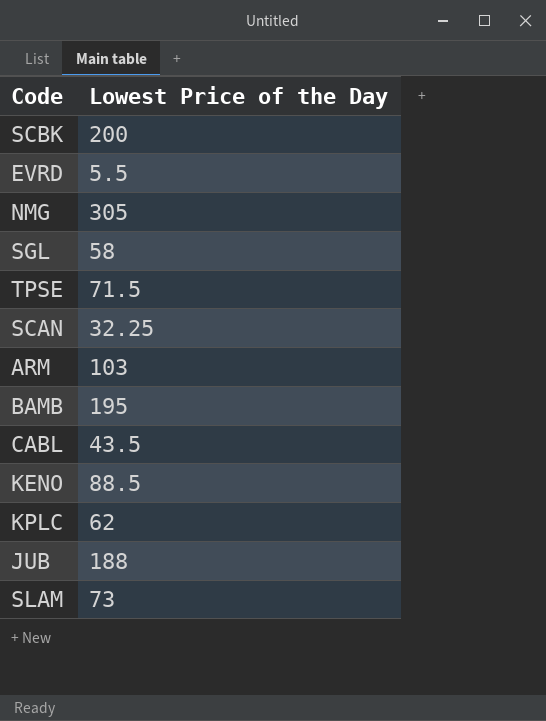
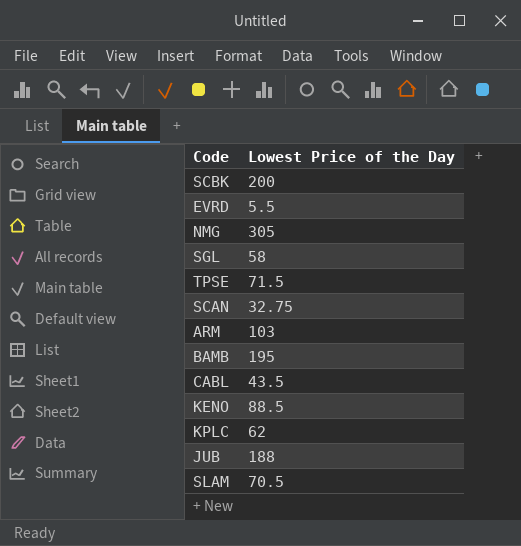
SCAN | Lowest Price of the Day: 32.25 -> 32.75
SLAM | Lowest Price of the Day: 73 -> 70.5

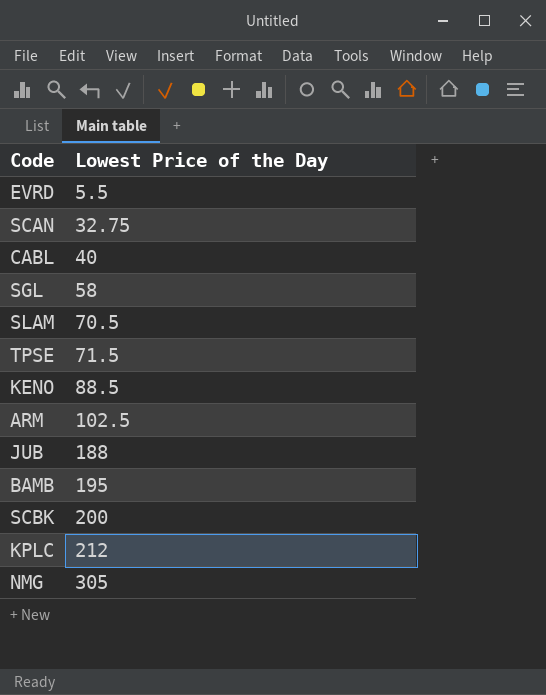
row order: none -> Lowest Price of the Day ascending
CABL | Lowest Price of the Day: 43.5 -> 40
ARM | Lowest Price of the Day: 103 -> 102.5
KPLC | Lowest Price of the Day: 62 -> 212

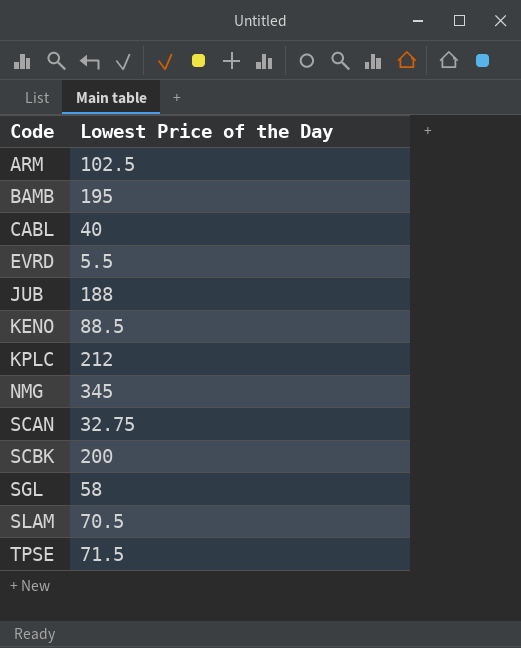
row order: Lowest Price of the Day ascending -> Code ascending
NMG | Lowest Price of the Day: 305 -> 345

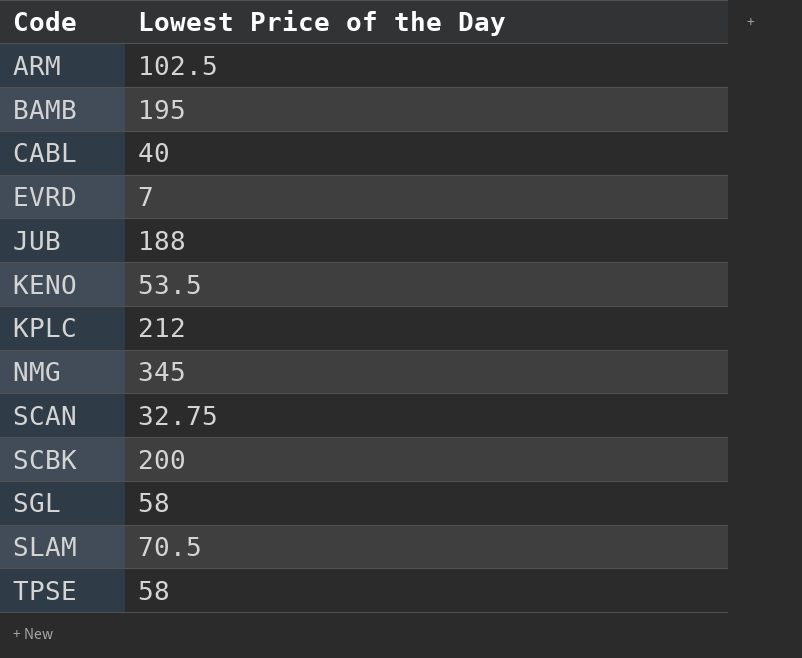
EVRD | Lowest Price of the Day: 5.5 -> 7
KENO | Lowest Price of the Day: 88.5 -> 53.5
TPSE | Lowest Price of the Day: 71.5 -> 58

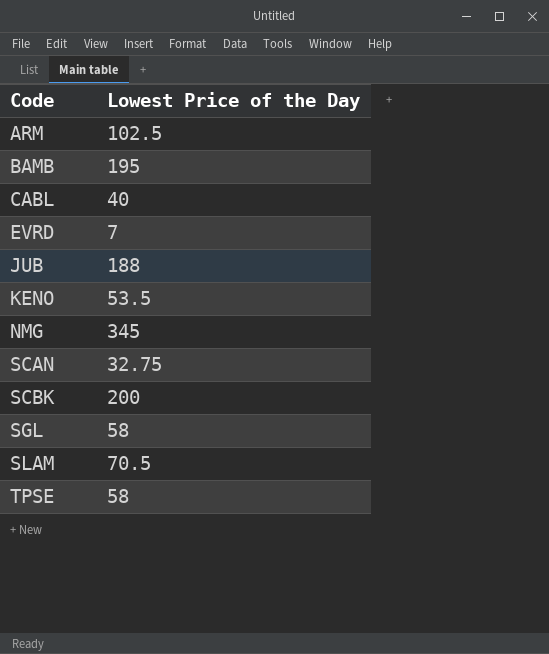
row KPLC: 212 -> none

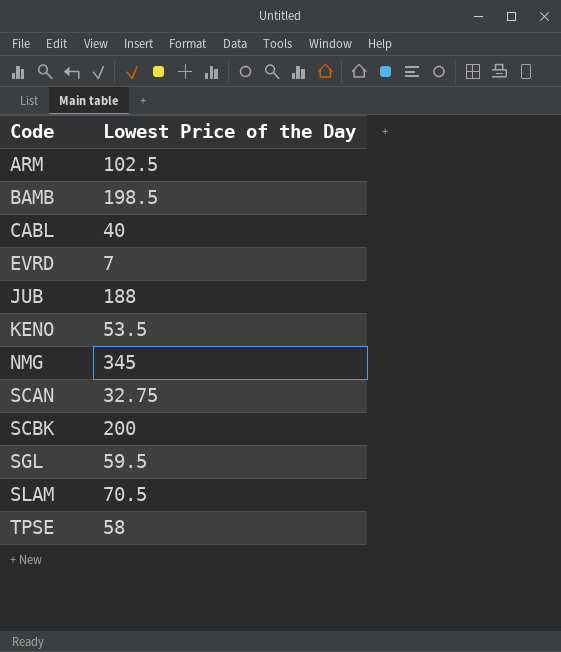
BAMB | Lowest Price of the Day: 195 -> 198.5
SGL | Lowest Price of the Day: 58 -> 59.5

